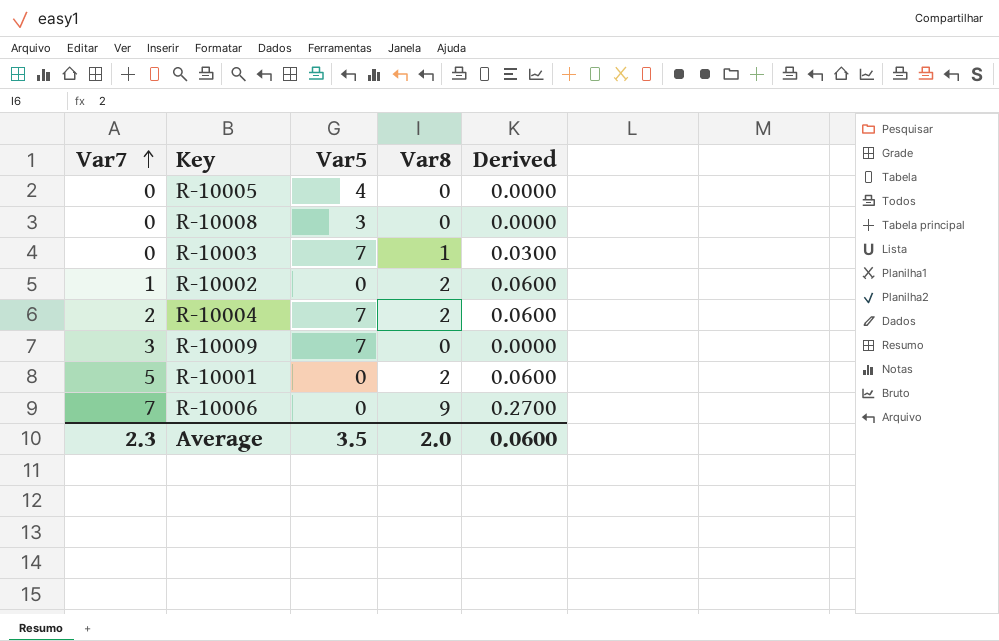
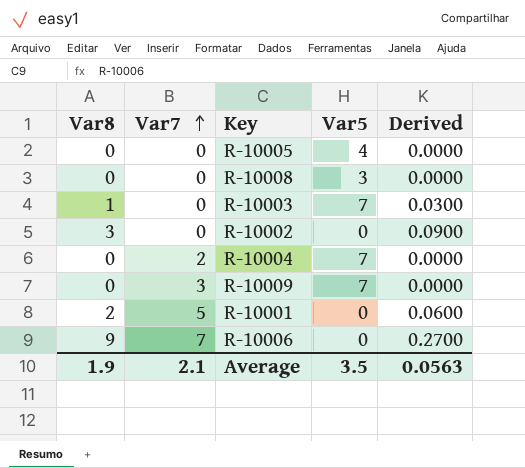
column Var8 | position: 4 -> 1
R-10002 | Var8: 2 -> 3
R-10002 | Var7: 1 -> 0
R-10002 | Derived: 0.0600 -> 0.0900
R-10004 | Var8: 2 -> 0
R-10004 | Derived: 0.0600 -> 0.0000
Average | Var8: 2.0 -> 1.9
Average | Var7: 2.3 -> 2.1
Average | Derived: 0.0600 -> 0.0563

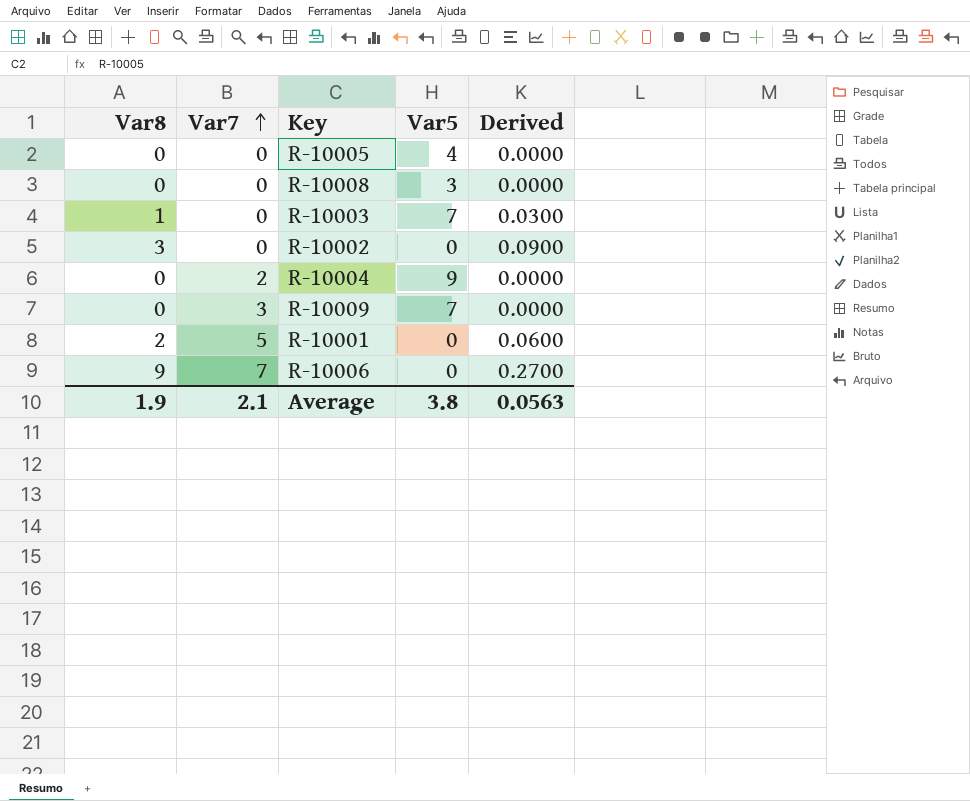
R-10004 | Var5: 7 -> 9
Average | Var5: 3.5 -> 3.8

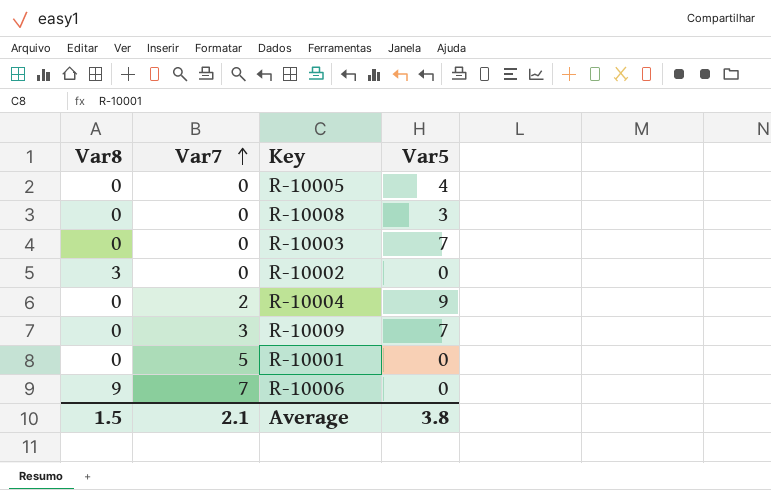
column Derived | formula: [Var8] * 0.03 -> none
R-10003 | Var8: 1 -> 0
R-10001 | Var8: 2 -> 0
Average | Var8: 1.9 -> 1.5

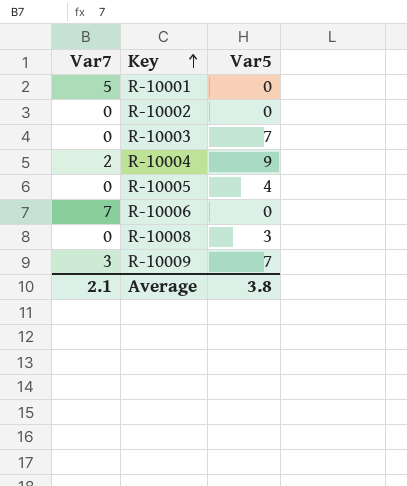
row order: Var7 ascending -> Key ascending
column Var8 | position: 1 -> none

